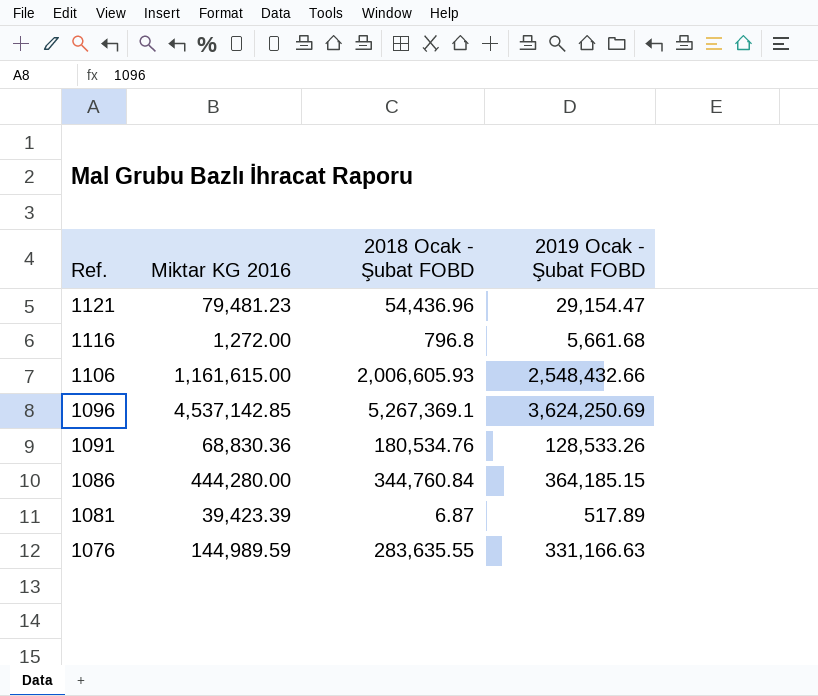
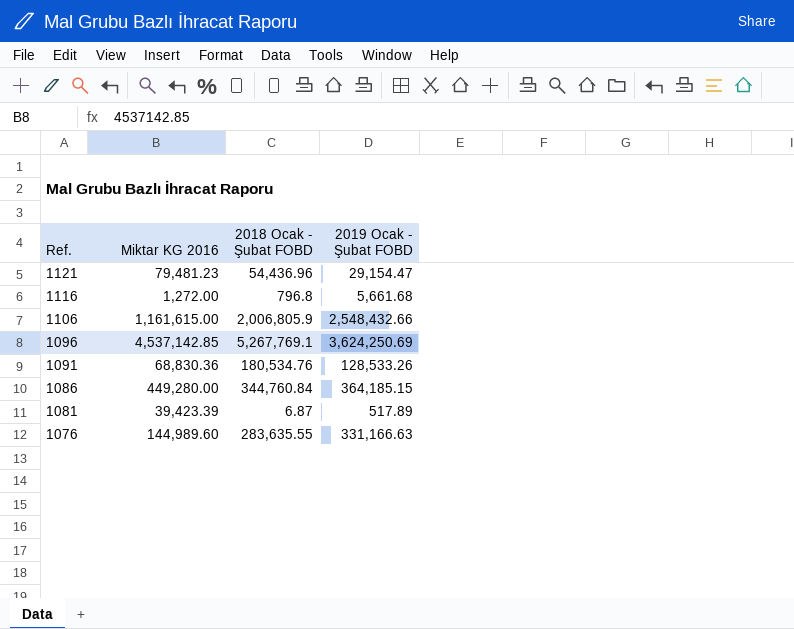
1106 | 2018 Ocak - Şubat FOBD: 2,006,605.93 -> 2,006,805.9
1096 | 2018 Ocak - Şubat FOBD: 5,267,369.1 -> 5,267,769.1
1086 | Miktar KG 2016: 444,280.00 -> 449,280.00
1076 | Miktar KG 2016: 144,989.59 -> 144,989.60

